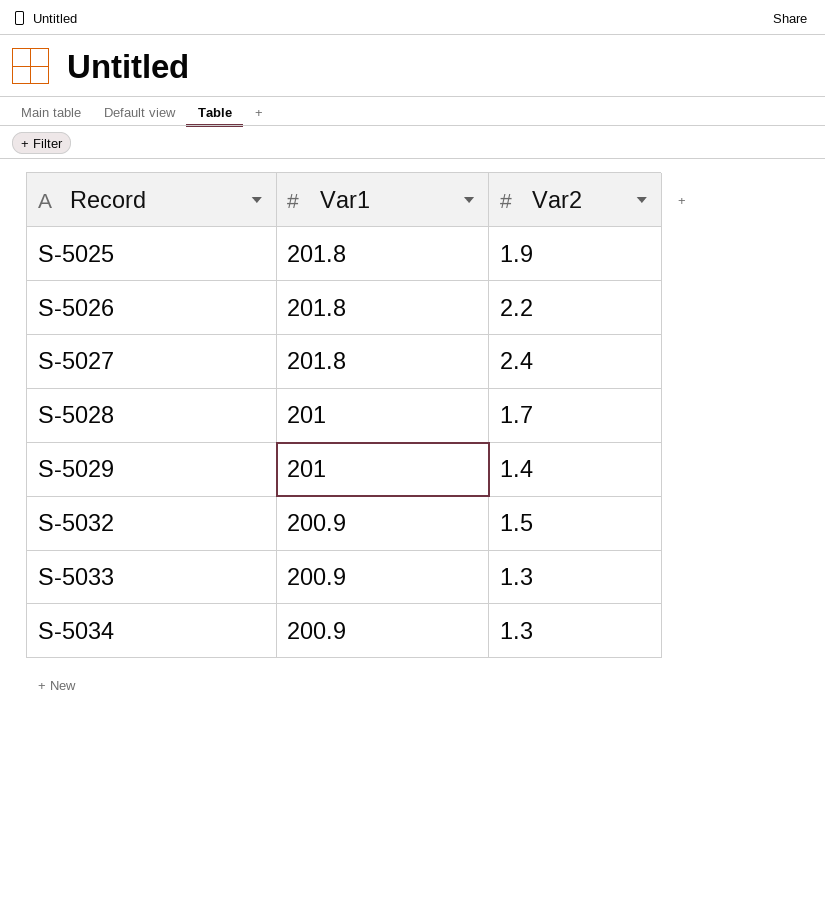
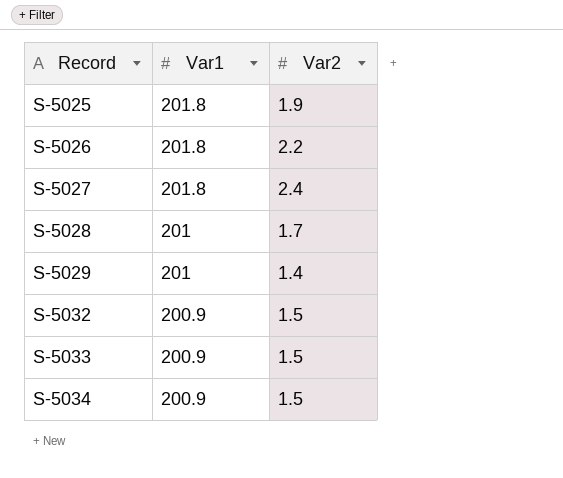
S-5033 | Var2: 1.3 -> 1.5
S-5034 | Var2: 1.3 -> 1.5

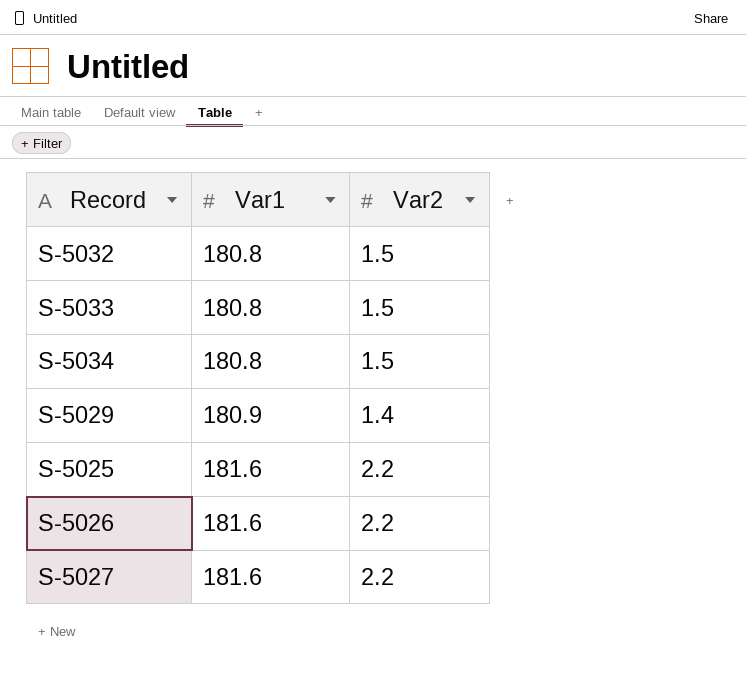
row order: Record ascending -> Var1 ascending
row S-5028: 201 | 1.7 -> none
S-5032 | Var1: 200.9 -> 180.8
S-5033 | Var1: 200.9 -> 180.8
S-5034 | Var1: 200.9 -> 180.8
S-5029 | Var1: 201 -> 180.9
S-5025 | Var1: 201.8 -> 181.6
S-5025 | Var2: 1.9 -> 2.2
S-5026 | Var1: 201.8 -> 181.6
S-5027 | Var1: 201.8 -> 181.6
S-5027 | Var2: 2.4 -> 2.2

